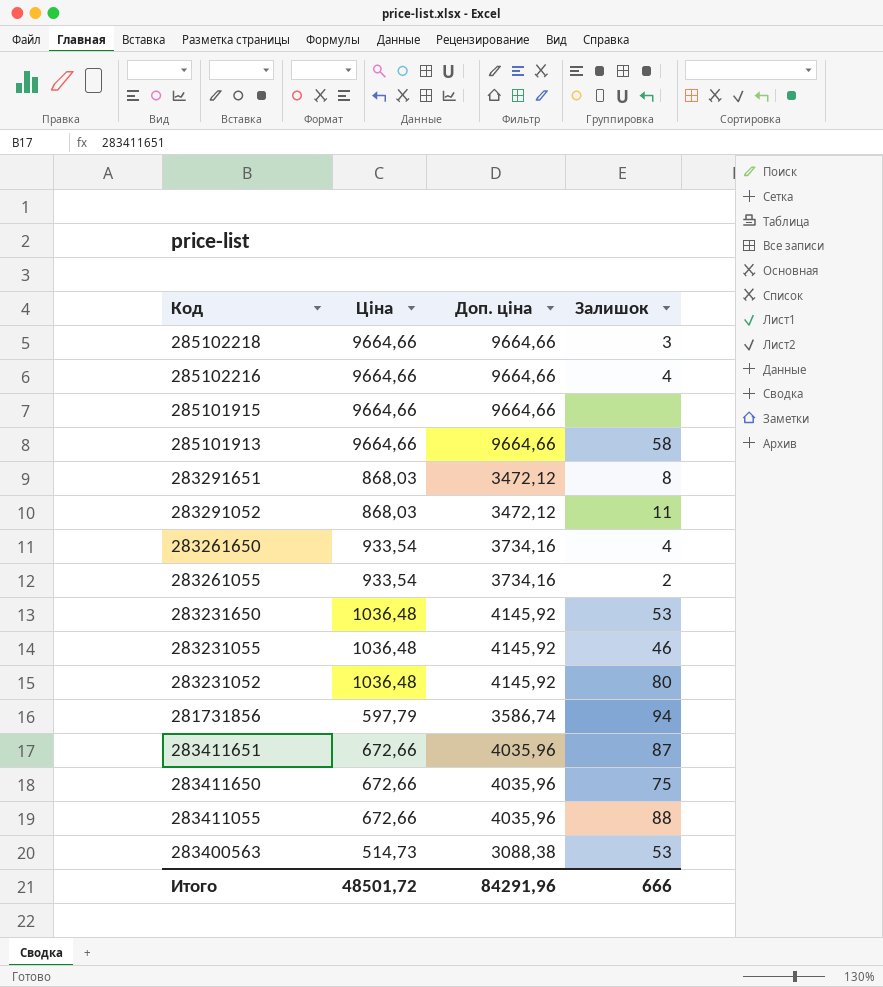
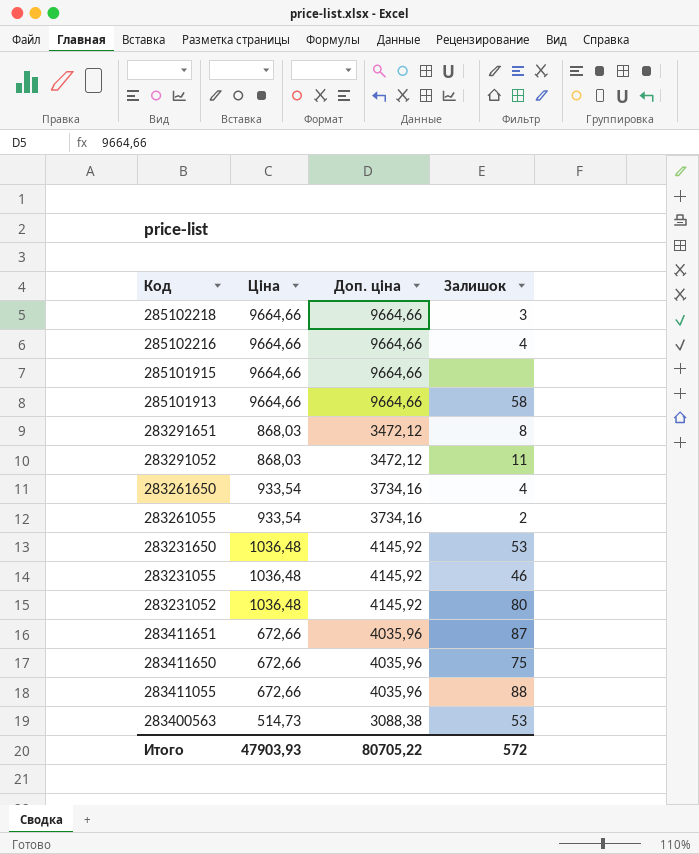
row 281731856: 597,79 | 3586,74 | 94 -> none
Итого | Ціна: 48501,72 -> 47903,93
Итого | Доп. ціна: 84291,96 -> 80705,22
Итого | Залишок: 666 -> 572

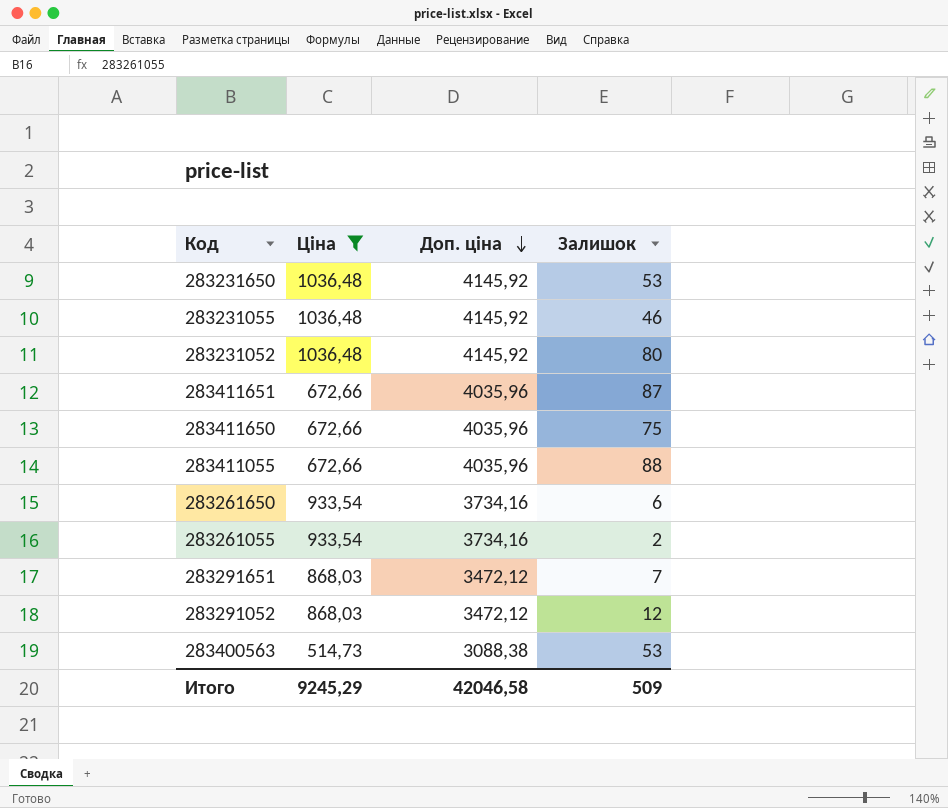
filter: none -> Ціна != 9664,66
row order: none -> Доп. ціна descending
283261650 | Залишок: 4 -> 6
283291651 | Залишок: 8 -> 7
283291052 | Залишок: 11 -> 12
Итого | Ціна: 47903,93 -> 9245,29
Итого | Доп. ціна: 80705,22 -> 42046,58
Итого | Залишок: 572 -> 509

